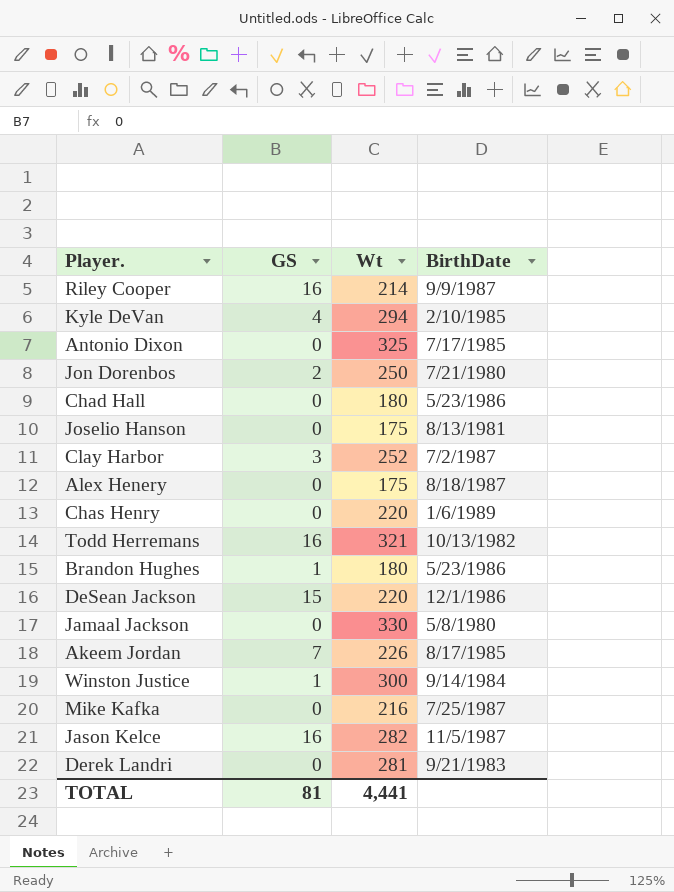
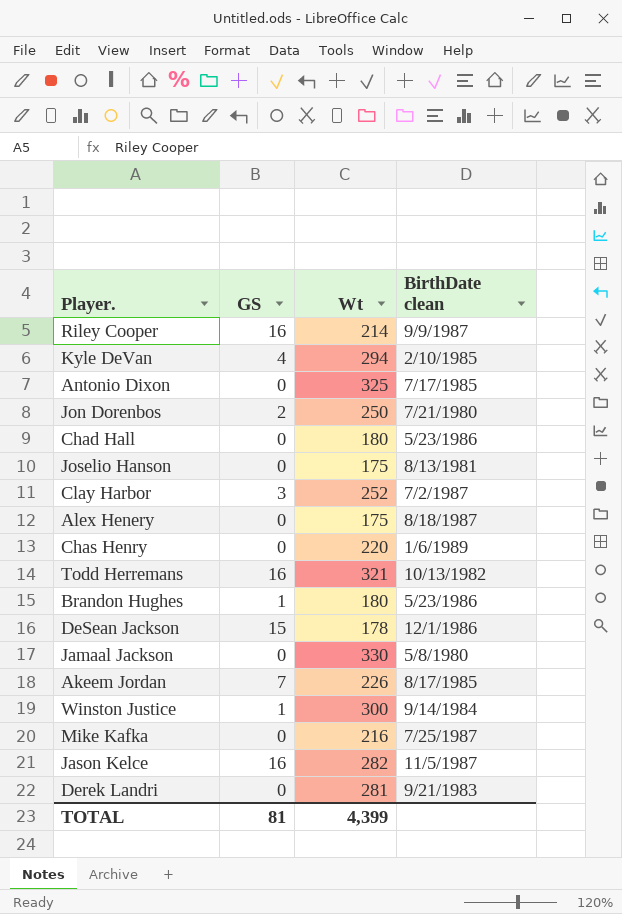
column name: BirthDate -> BirthDate clean
DeSean Jackson | Wt: 220 -> 178
TOTAL | Wt: 4,441 -> 4,399

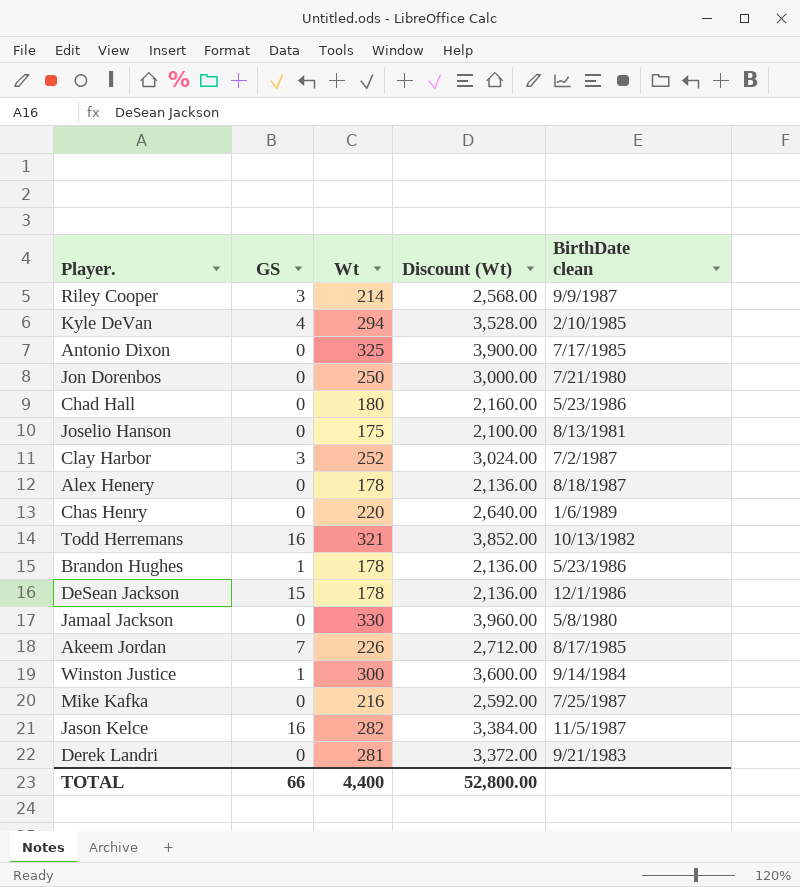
column Discount (Wt) | formula: none -> [Wt] * 12
Riley Cooper | GS: 16 -> 3
Jon Dorenbos | GS: 2 -> 0
Alex Henery | Wt: 175 -> 178
Brandon Hughes | Wt: 180 -> 178
TOTAL | GS: 81 -> 66
TOTAL | Wt: 4,399 -> 4,400

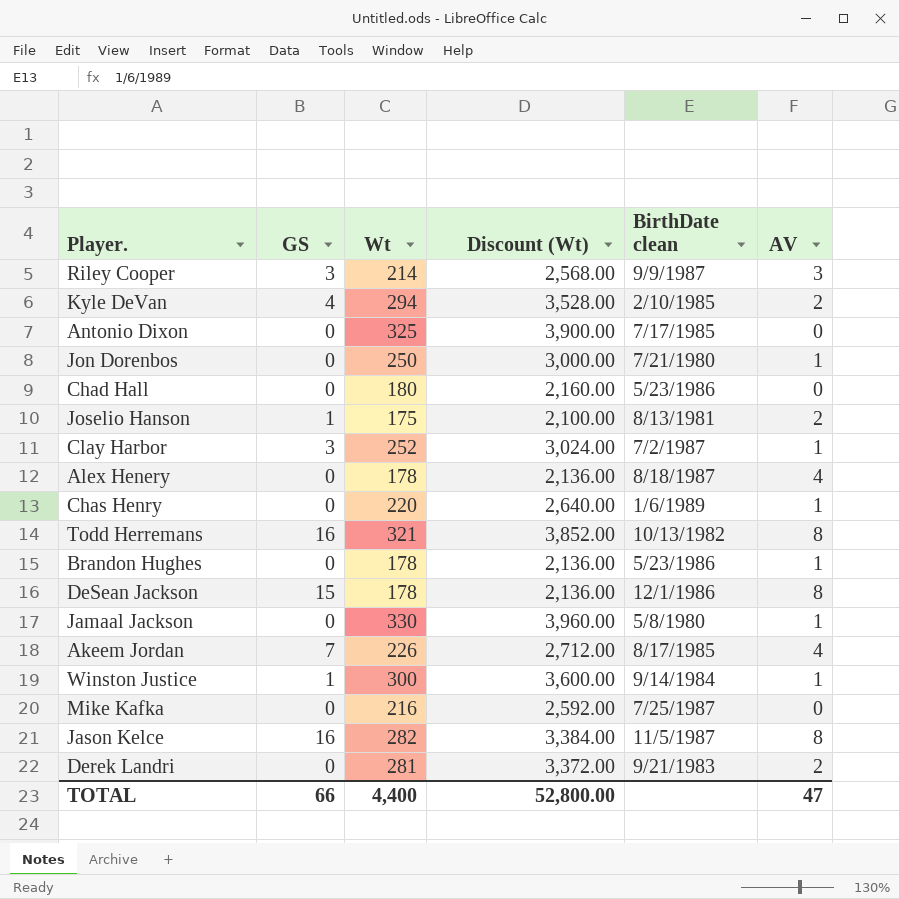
column AV | position: none -> 6
Joselio Hanson | GS: 0 -> 1
Brandon Hughes | GS: 1 -> 0

